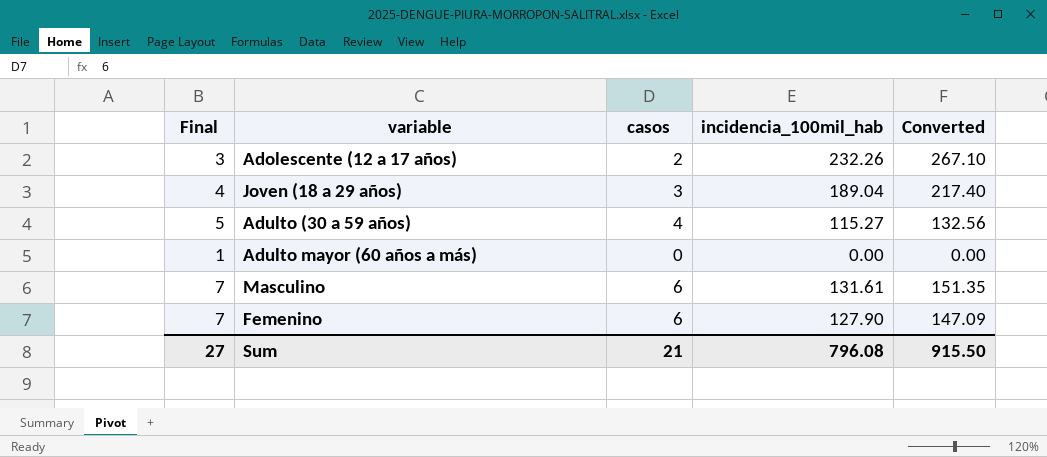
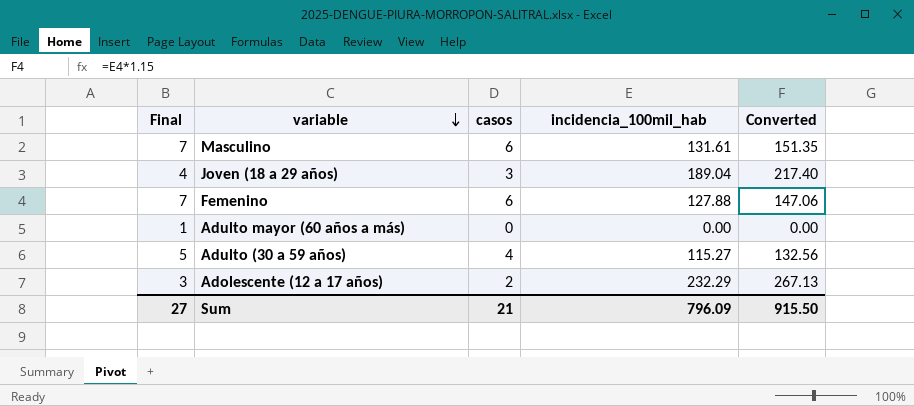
row order: none -> variable descending
Femenino | incidencia_100mil_hab: 127.90 -> 127.88
Femenino | Converted: 147.09 -> 147.06
Adolescente (12 a 17 años) | incidencia_100mil_hab: 232.26 -> 232.29
Adolescente (12 a 17 años) | Converted: 267.10 -> 267.13
Sum | incidencia_100mil_hab: 796.08 -> 796.09

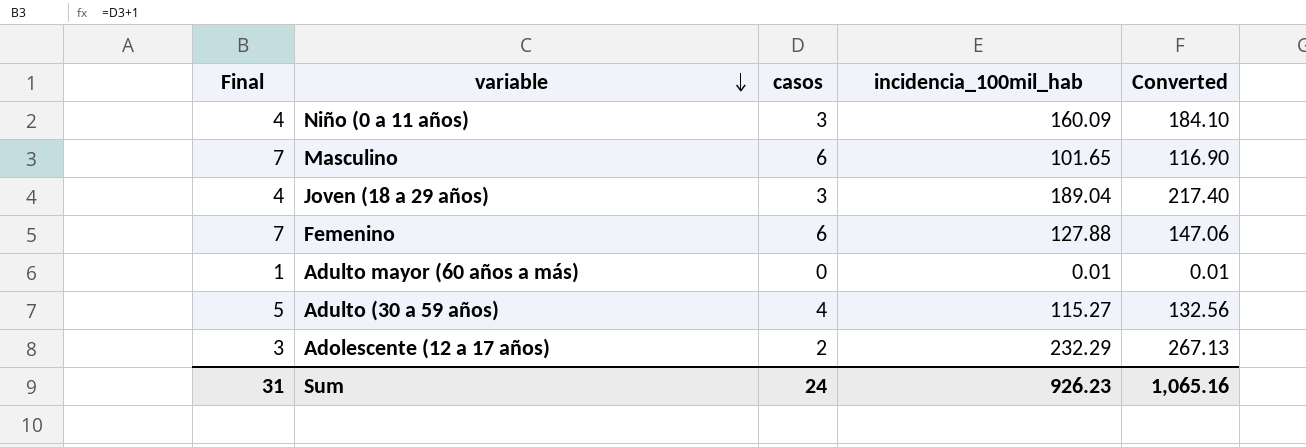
row Niño (0 a 11 años): none -> 4 | 3 | 160.09 | 184.10
Masculino | incidencia_100mil_hab: 131.61 -> 101.65
Masculino | Converted: 151.35 -> 116.90
Adulto mayor (60 años a más) | incidencia_100mil_hab: 0.00 -> 0.01
Adulto mayor (60 años a más) | Converted: 0.00 -> 0.01
Sum | Final: 27 -> 31
Sum | casos: 21 -> 24
Sum | incidencia_100mil_hab: 796.09 -> 926.23
Sum | Converted: 915.50 -> 1,065.16

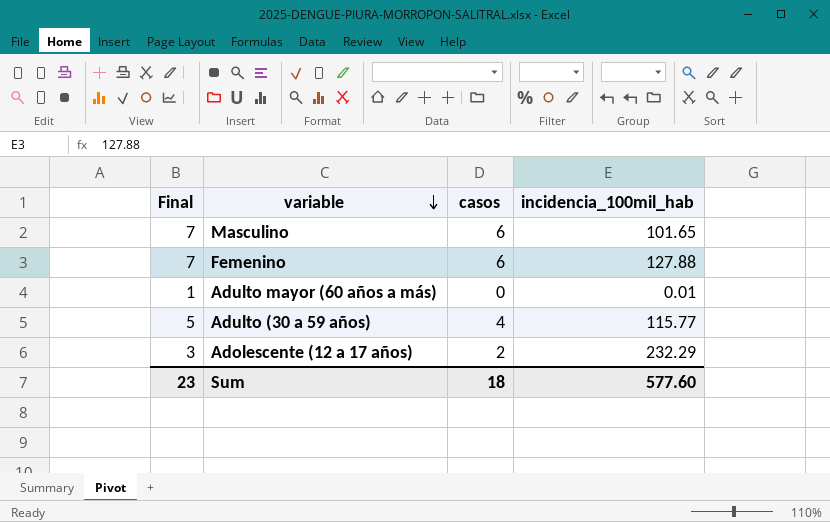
column Converted | formula: [incidencia_100mil_hab] * 1.15 -> none
row Niño (0 a 11 años): 4 | 3 | 160.09 | 184.10 -> none
row Joven (18 a 29 años): 4 | 3 | 189.04 | 217.40 -> none
Adulto (30 a 59 años) | incidencia_100mil_hab: 115.27 -> 115.77
Sum | Final: 31 -> 23
Sum | casos: 24 -> 18
Sum | incidencia_100mil_hab: 926.23 -> 577.60

